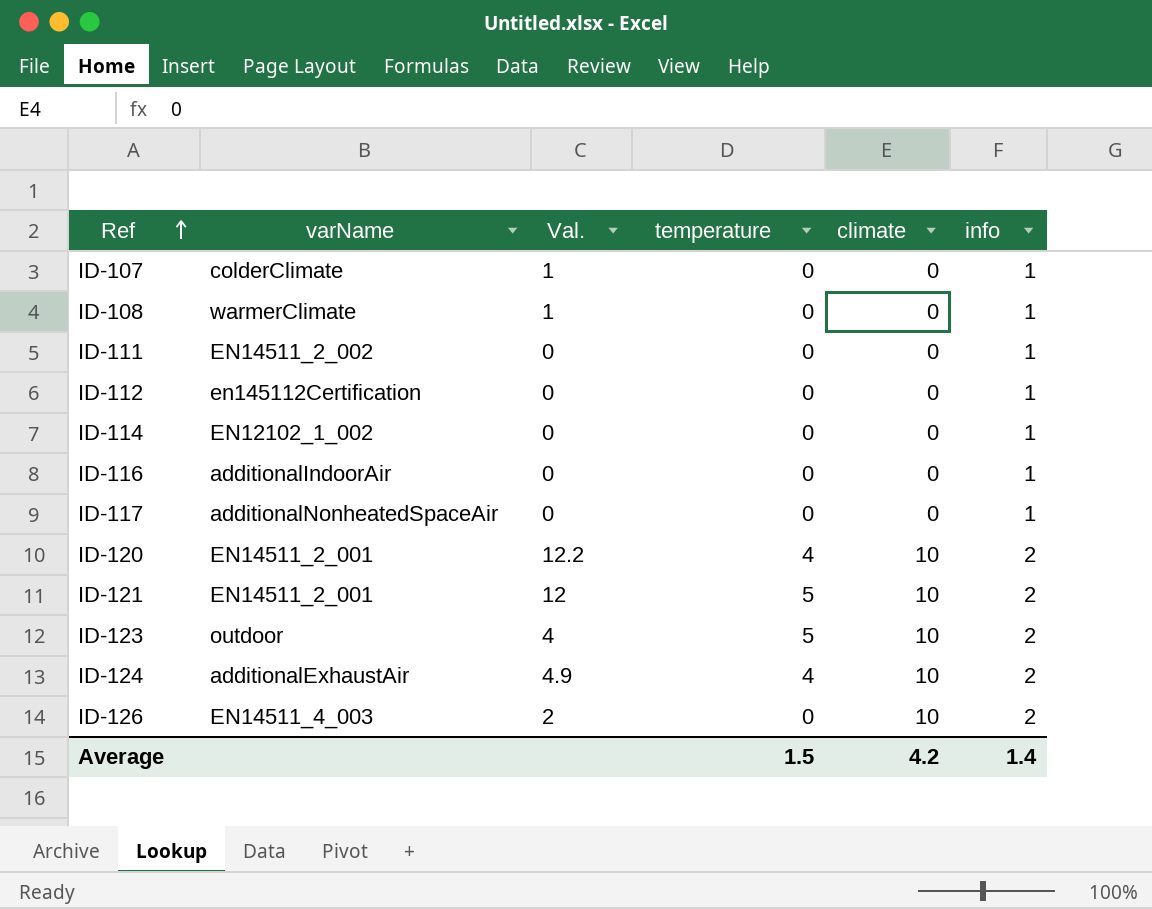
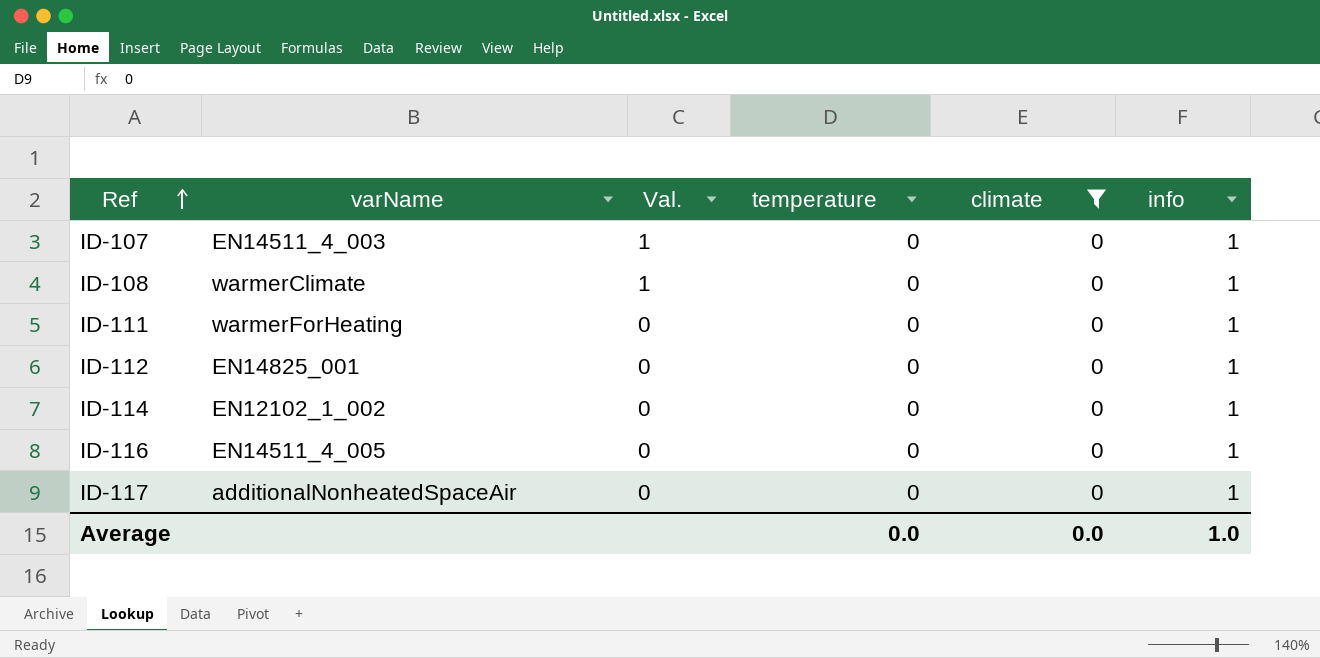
filter: none -> climate = 0
ID-107 | varName: colderClimate -> EN14511_4_003
ID-111 | varName: EN14511_2_002 -> warmerForHeating
ID-112 | varName: en145112Certification -> EN14825_001
ID-116 | varName: additionalIndoorAir -> EN14511_4_005
Average | temperature: 1.5 -> 0.0
Average | climate: 4.2 -> 0.0
Average | info: 1.4 -> 1.0

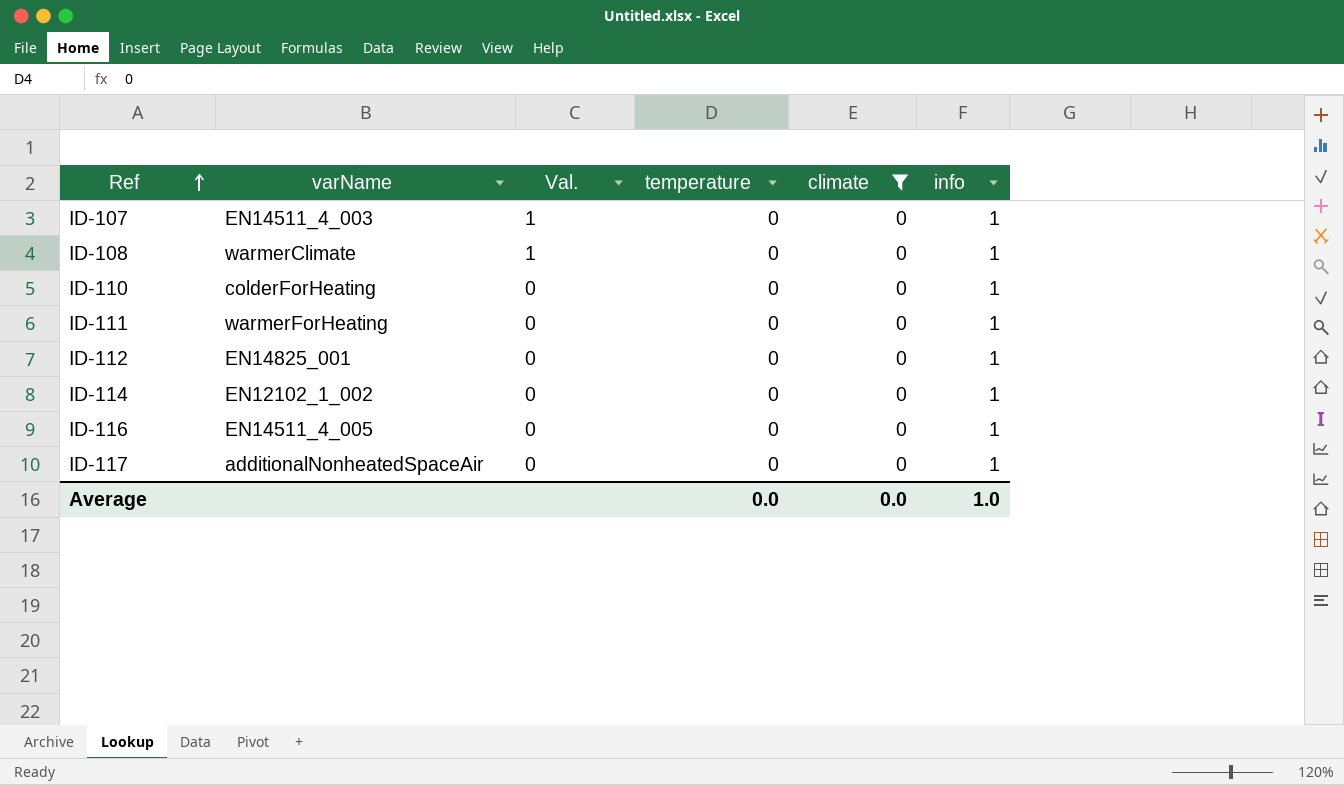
row ID-110: none -> colderForHeating | 0 | 0 | 0 | 1

